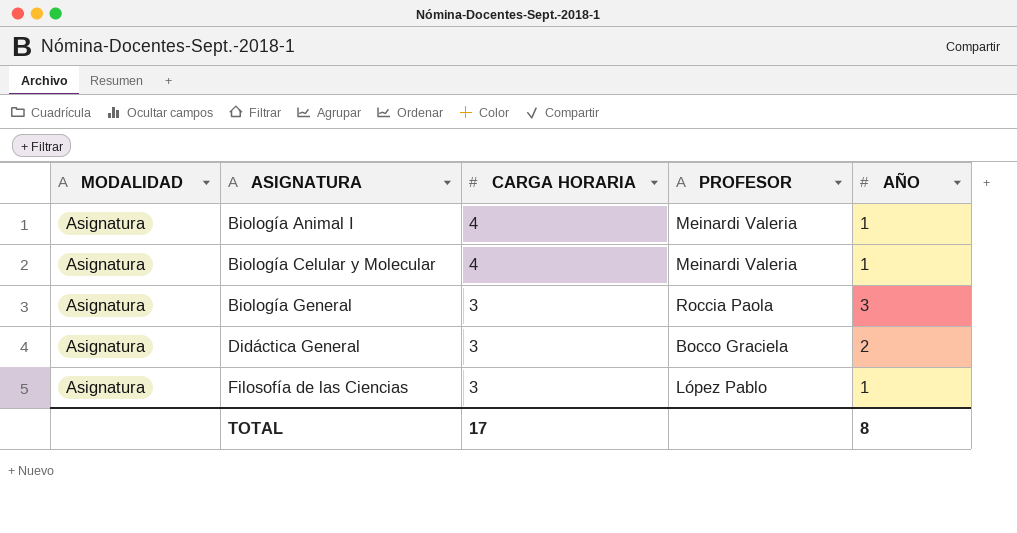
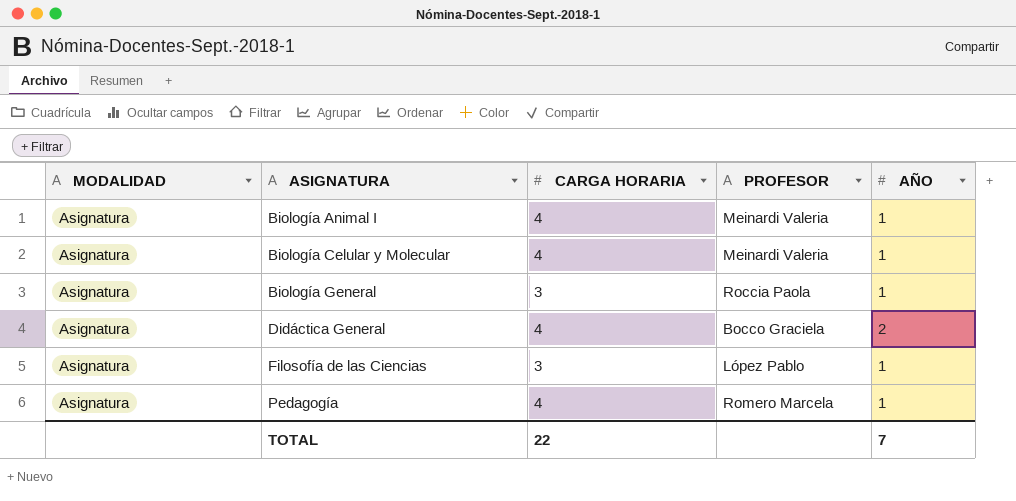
Biología General | AÑO: 3 -> 1
Didáctica General | CARGA HORARIA: 3 -> 4
row Pedagogía: none -> Asignatura | 4 | Romero Marcela | 1
TOTAL | CARGA HORARIA: 17 -> 22
TOTAL | AÑO: 8 -> 7

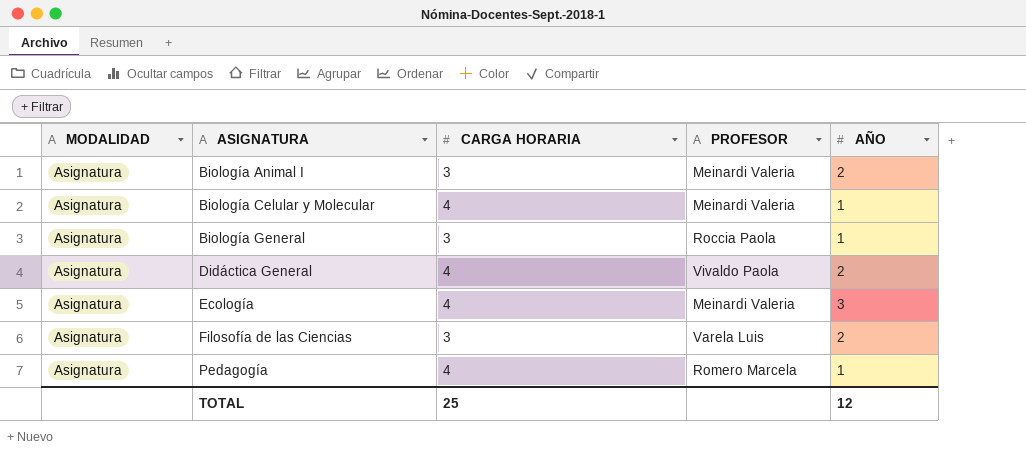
Biología Animal I | CARGA HORARIA: 4 -> 3
Biología Animal I | AÑO: 1 -> 2
Didáctica General | PROFESOR: Bocco Graciela -> Vivaldo Paola
row Ecología: none -> Asignatura | 4 | Meinardi Valeria | 3
Filosofía de las Ciencias | PROFESOR: López Pablo -> Varela Luis
Filosofía de las Ciencias | AÑO: 1 -> 2
TOTAL | CARGA HORARIA: 22 -> 25
TOTAL | AÑO: 7 -> 12

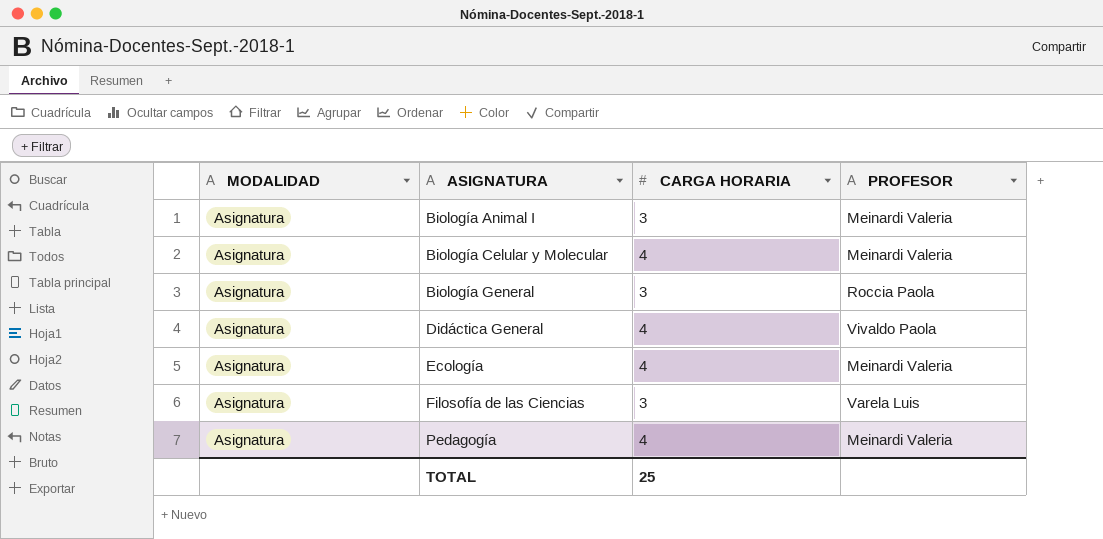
column AÑO | position: 5 -> none
Pedagogía | PROFESOR: Romero Marcela -> Meinardi Valeria

